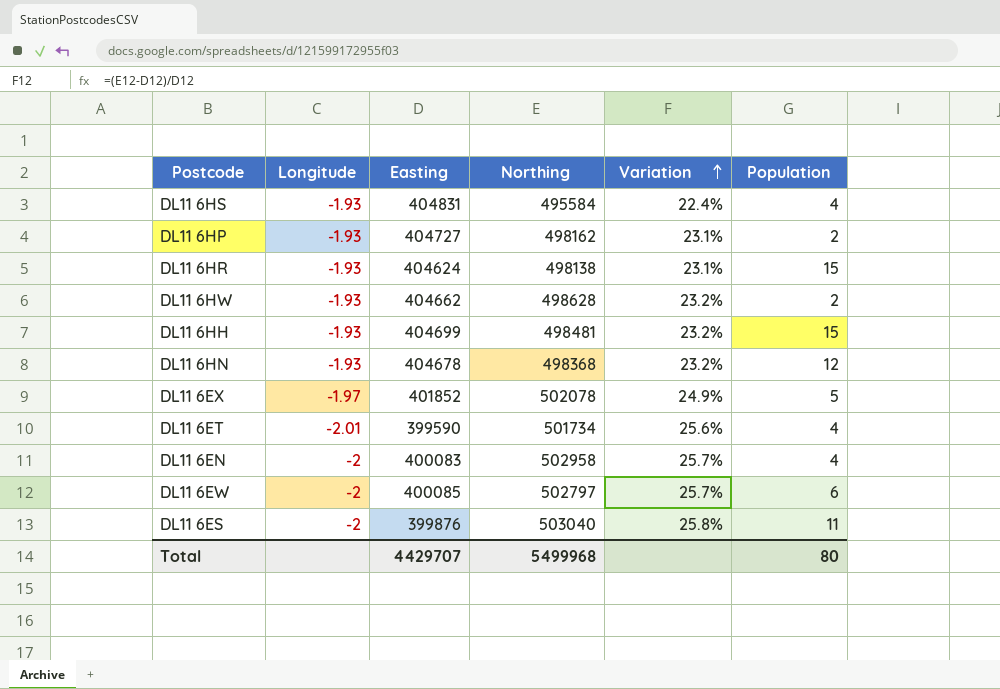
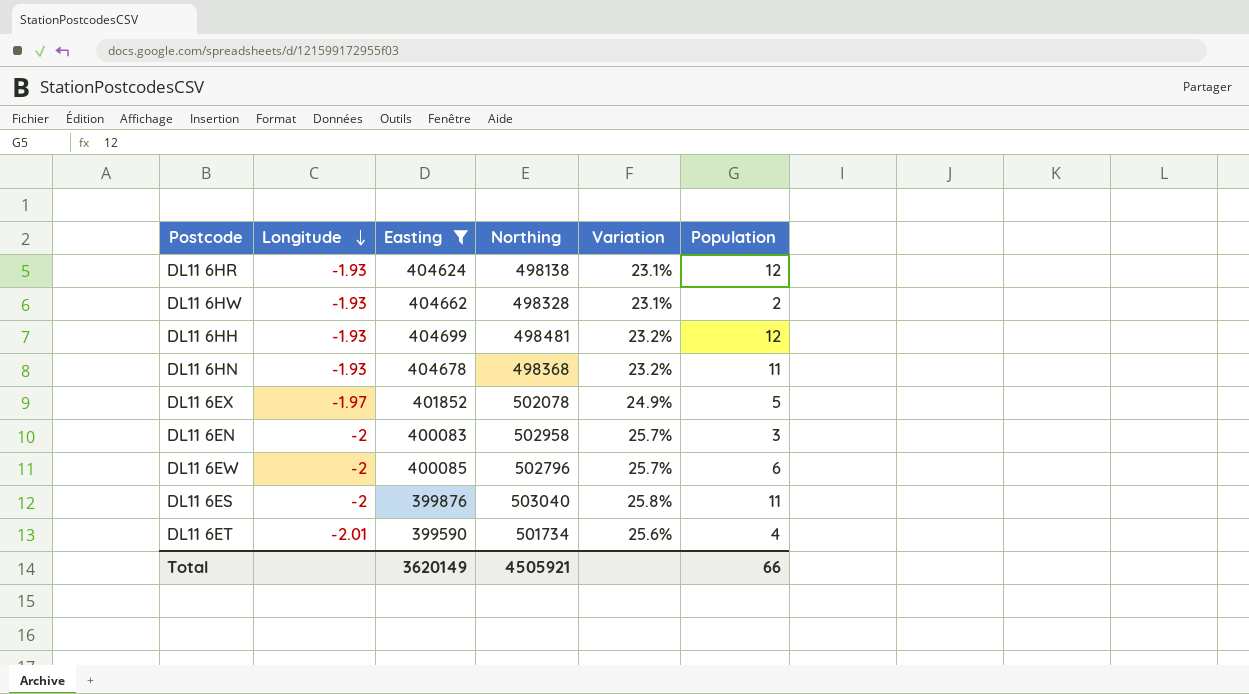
filter: none -> Easting <= 404699
row order: Variation ascending -> Longitude descending
DL11 6HR | Population: 15 -> 12
DL11 6HW | Northing: 498628 -> 498328
DL11 6HW | Variation: 23.2% -> 23.1%
DL11 6HH | Population: 15 -> 12
DL11 6HN | Population: 12 -> 11
DL11 6EN | Population: 4 -> 3
DL11 6EW | Northing: 502797 -> 502796
Total | Easting: 4429707 -> 3620149
Total | Northing: 5499968 -> 4505921
Total | Population: 80 -> 66

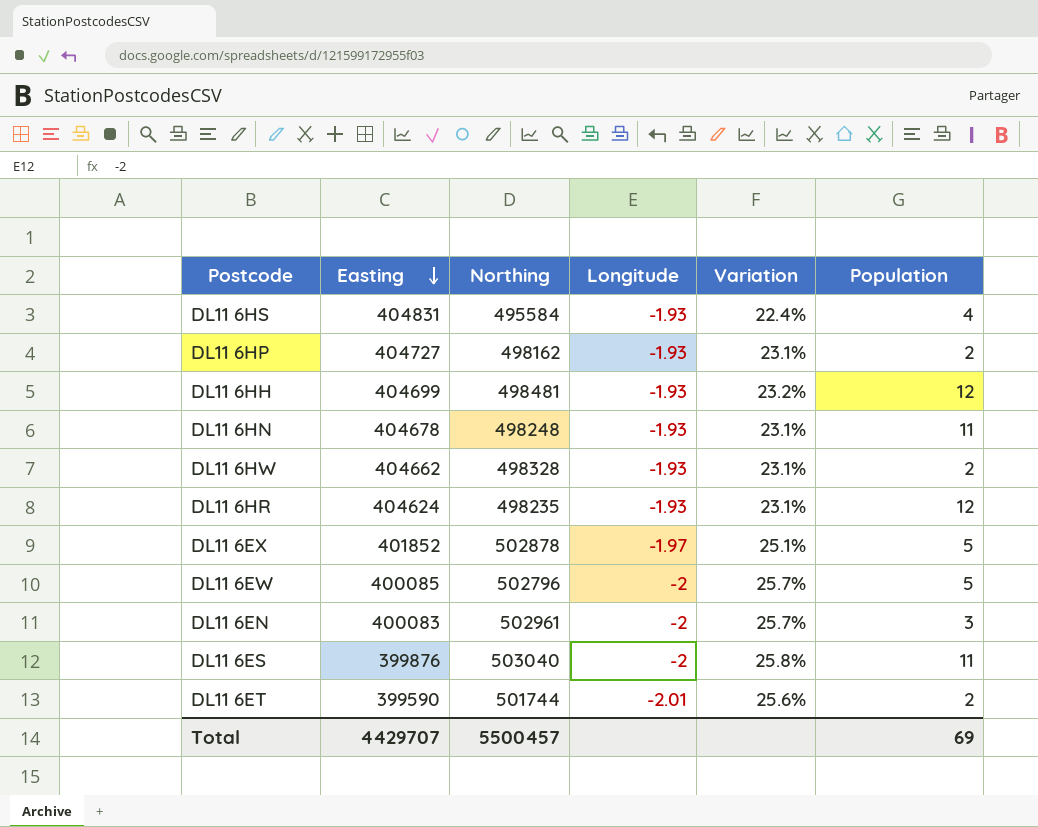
filter: Easting <= 404699 -> none
row order: Longitude descending -> Easting descending
column Longitude | position: 2 -> 4
DL11 6HN | Northing: 498368 -> 498248
DL11 6HN | Variation: 23.2% -> 23.1%
DL11 6HR | Northing: 498138 -> 498235
DL11 6EX | Northing: 502078 -> 502878
DL11 6EX | Variation: 24.9% -> 25.1%
DL11 6EW | Population: 6 -> 5
DL11 6EN | Northing: 502958 -> 502961
DL11 6ET | Northing: 501734 -> 501744
DL11 6ET | Population: 4 -> 2
Total | Easting: 3620149 -> 4429707
Total | Northing: 4505921 -> 5500457
Total | Population: 66 -> 69

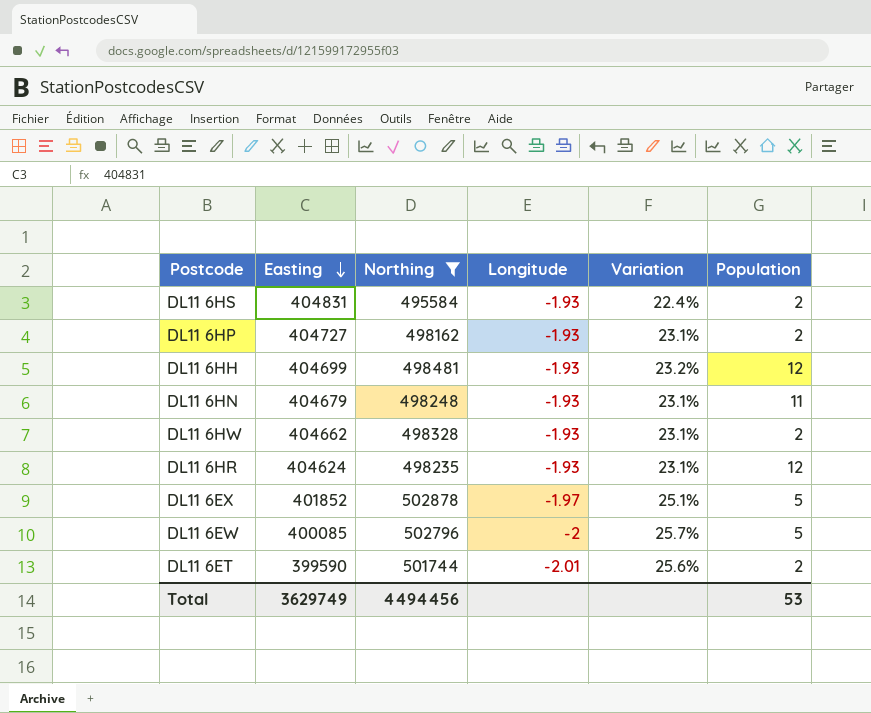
filter: none -> Northing <= 502878
DL11 6HS | Population: 4 -> 2
DL11 6HN | Easting: 404678 -> 404679
Total | Easting: 4429707 -> 3629749
Total | Northing: 5500457 -> 4494456
Total | Population: 69 -> 53

